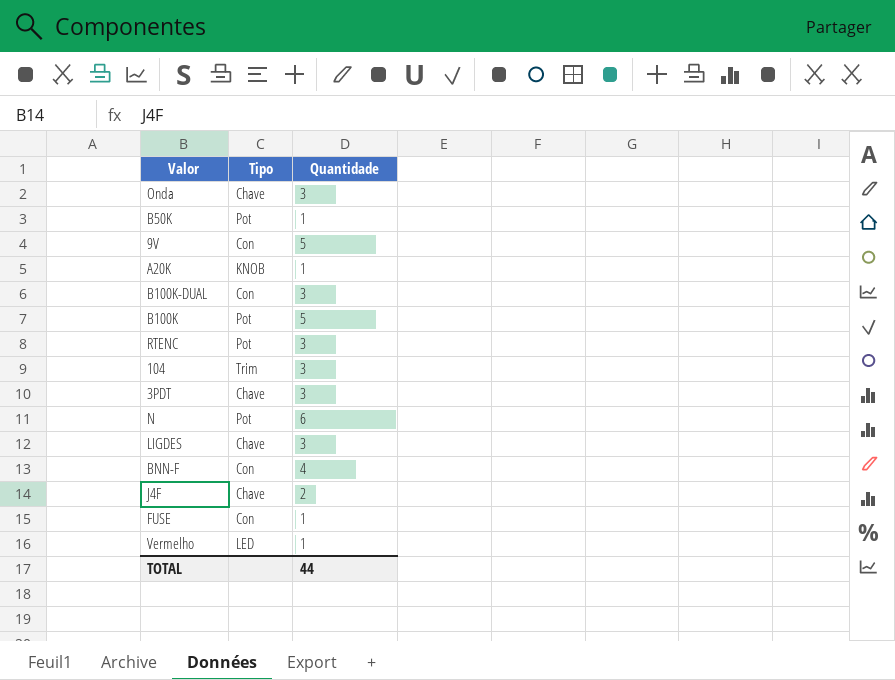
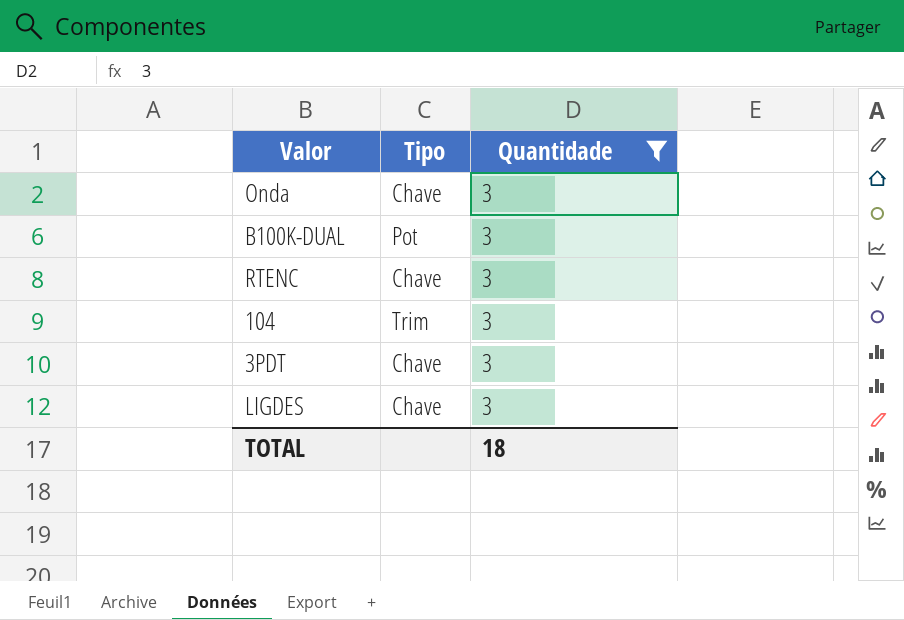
filter: none -> Quantidade = 3
B100K-DUAL | Tipo: Con -> Pot
RTENC | Tipo: Pot -> Chave
TOTAL | Quantidade: 44 -> 18

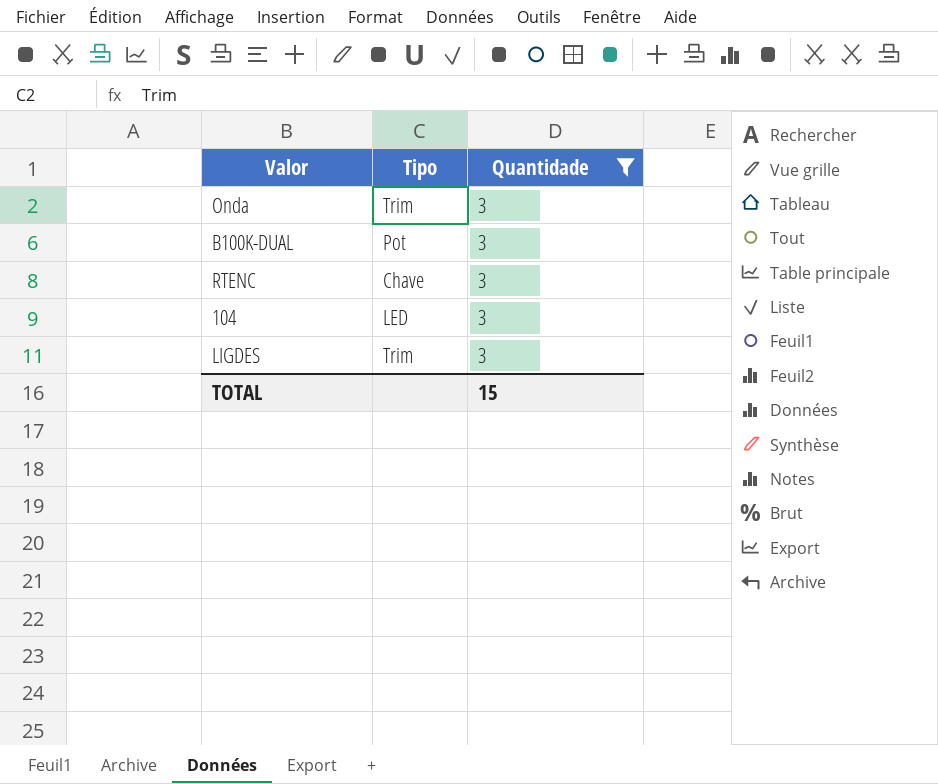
row 3PDT: Chave | 3 -> none
Onda | Tipo: Chave -> Trim
104 | Tipo: Trim -> LED
LIGDES | Tipo: Chave -> Trim
TOTAL | Quantidade: 18 -> 15

